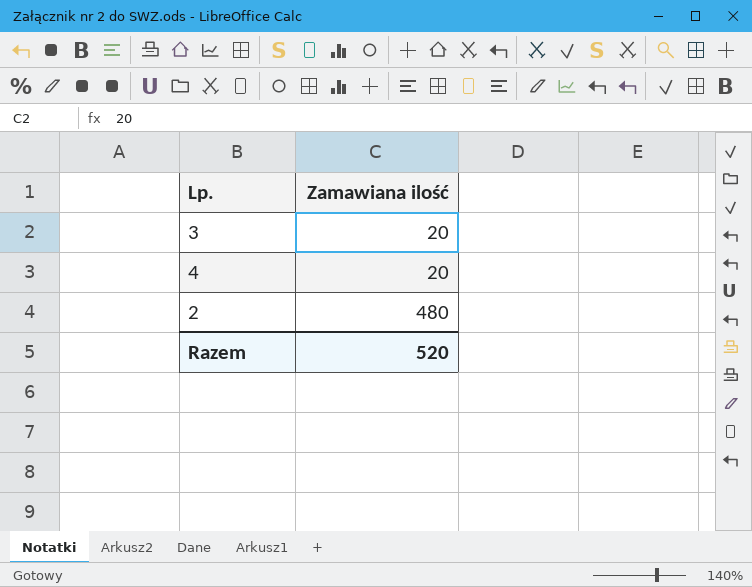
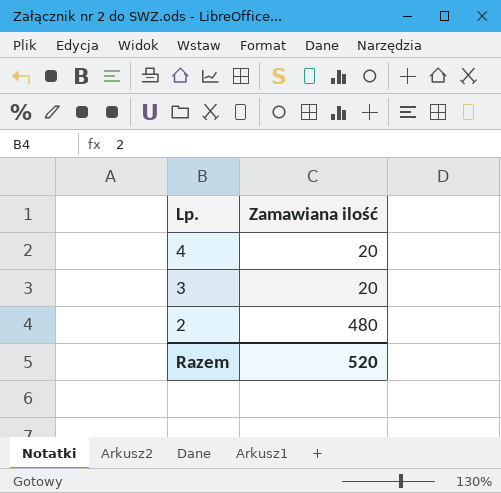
row order: Zamawiana ilość ascending -> Lp. descending

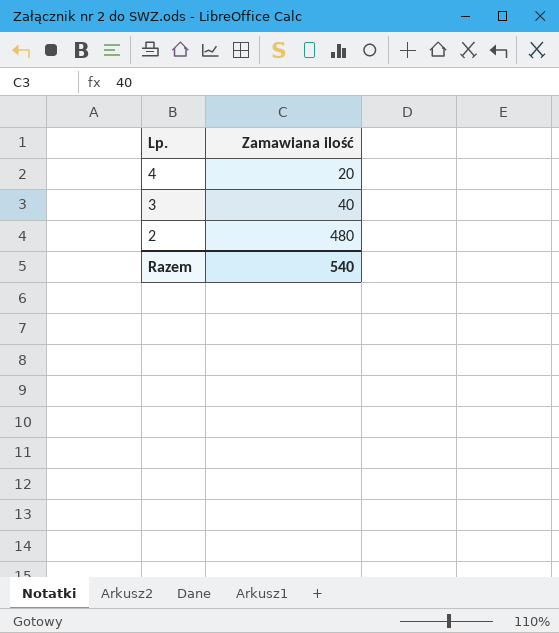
3 | Zamawiana ilość: 20 -> 40
Razem | Zamawiana ilość: 520 -> 540

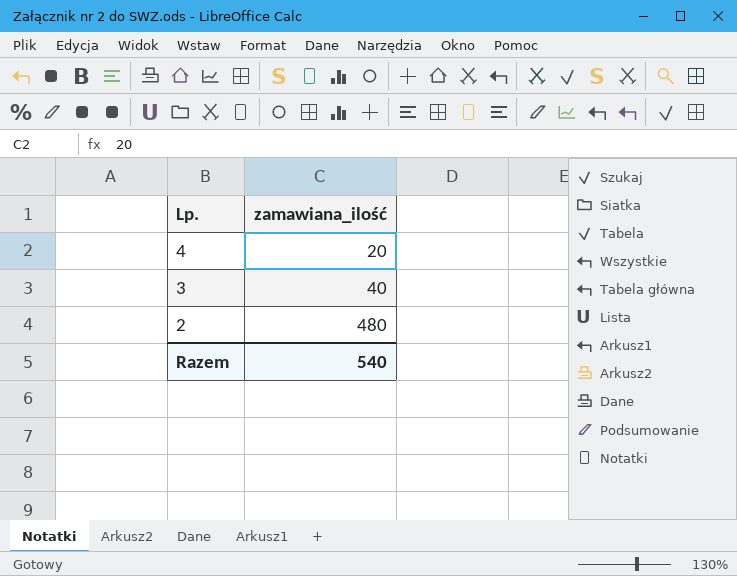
column name: Zamawiana ilość -> zamawiana_ilość

